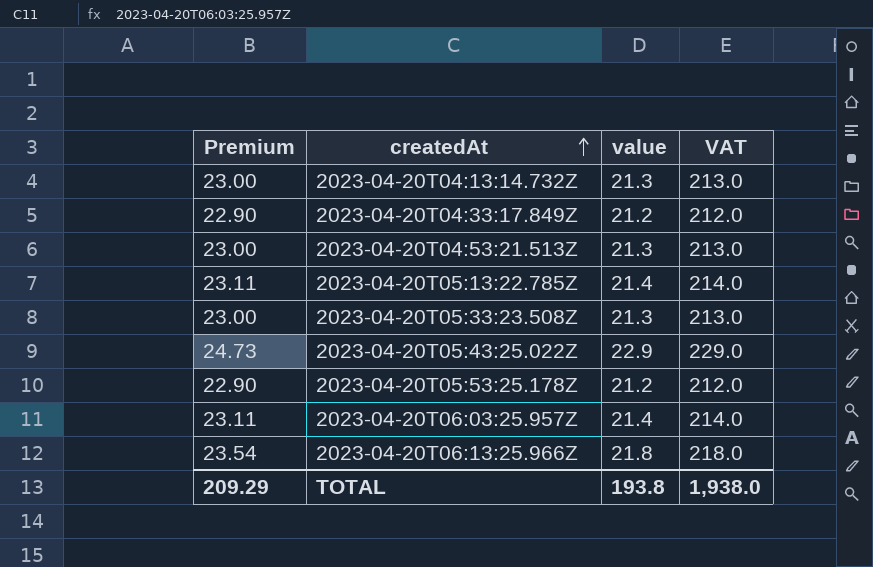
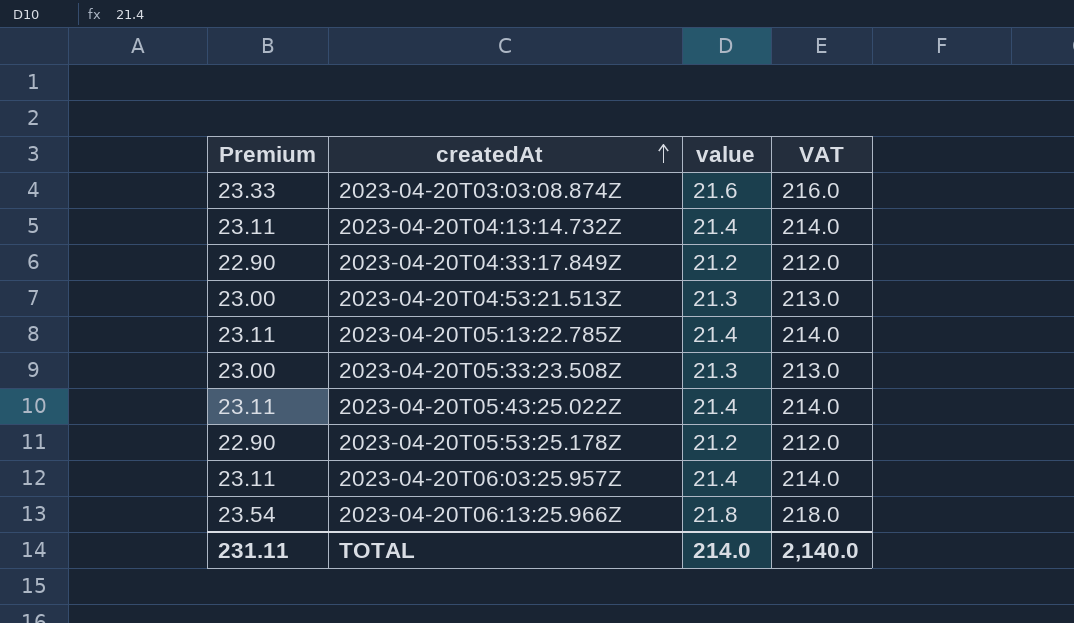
row 2023-04-20T03:03:08.874Z: none -> 23.33 | 21.6 | 216.0
2023-04-20T04:13:14.732Z | Premium: 23.00 -> 23.11
2023-04-20T04:13:14.732Z | value: 21.3 -> 21.4
2023-04-20T04:13:14.732Z | VAT: 213.0 -> 214.0
2023-04-20T05:43:25.022Z | Premium: 24.73 -> 23.11
2023-04-20T05:43:25.022Z | value: 22.9 -> 21.4
2023-04-20T05:43:25.022Z | VAT: 229.0 -> 214.0
TOTAL | Premium: 209.29 -> 231.11
TOTAL | value: 193.8 -> 214.0
TOTAL | VAT: 1,938.0 -> 2,140.0

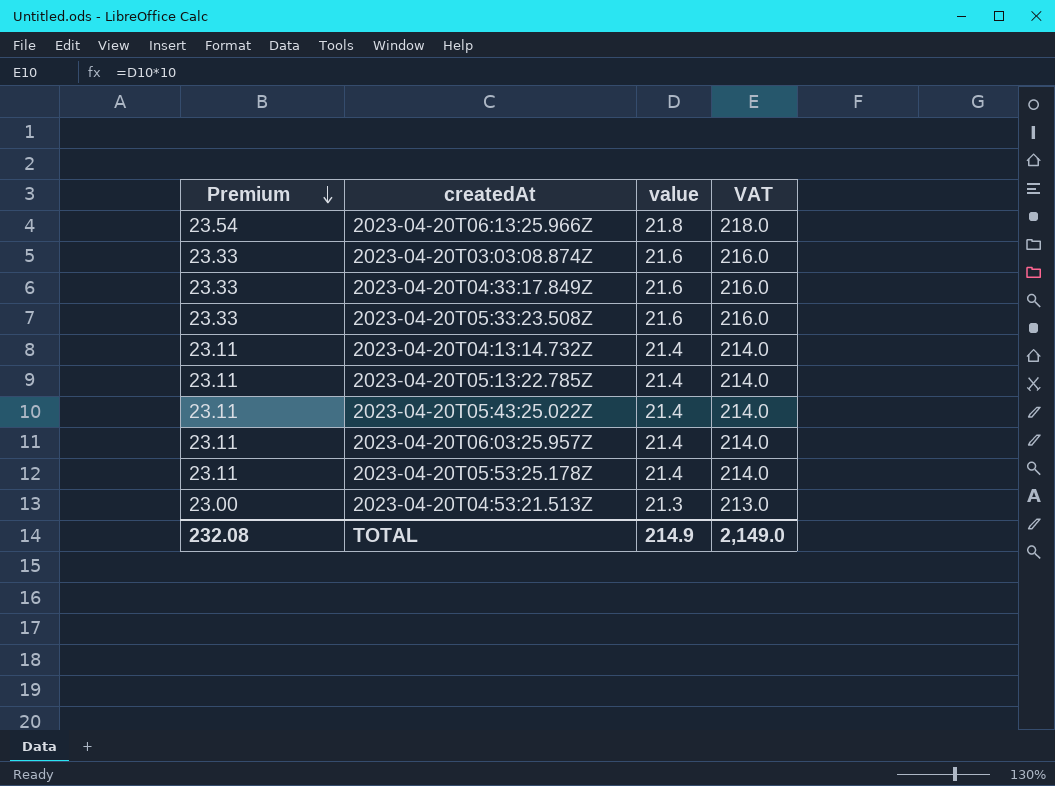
row order: createdAt ascending -> Premium descending
2023-04-20T04:33:17.849Z | Premium: 22.90 -> 23.33
2023-04-20T04:33:17.849Z | value: 21.2 -> 21.6
2023-04-20T04:33:17.849Z | VAT: 212.0 -> 216.0
2023-04-20T05:33:23.508Z | Premium: 23.00 -> 23.33
2023-04-20T05:33:23.508Z | value: 21.3 -> 21.6
2023-04-20T05:33:23.508Z | VAT: 213.0 -> 216.0
2023-04-20T05:53:25.178Z | Premium: 22.90 -> 23.11
2023-04-20T05:53:25.178Z | value: 21.2 -> 21.4
2023-04-20T05:53:25.178Z | VAT: 212.0 -> 214.0
TOTAL | Premium: 231.11 -> 232.08
TOTAL | value: 214.0 -> 214.9
TOTAL | VAT: 2,140.0 -> 2,149.0

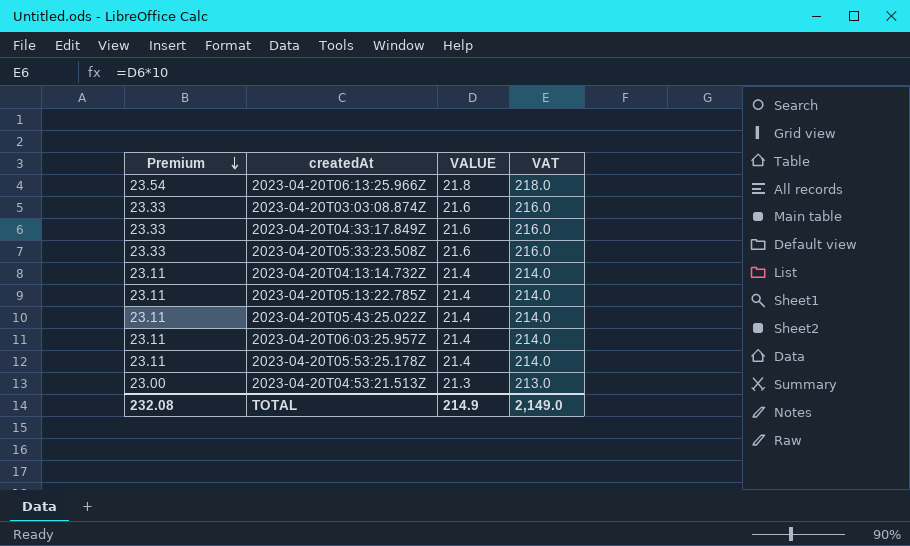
column name: value -> VALUE

